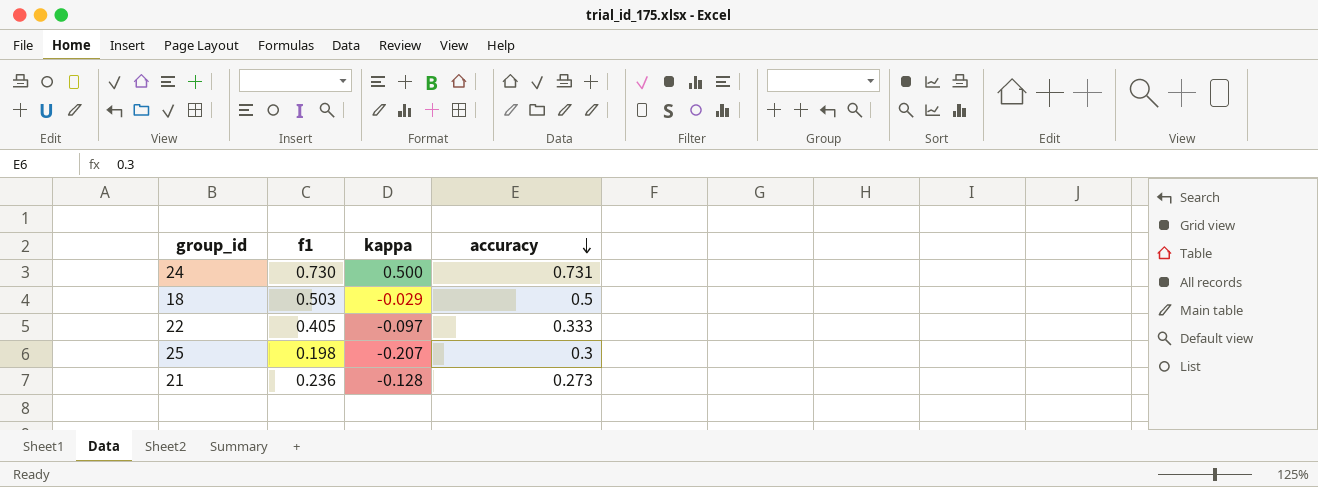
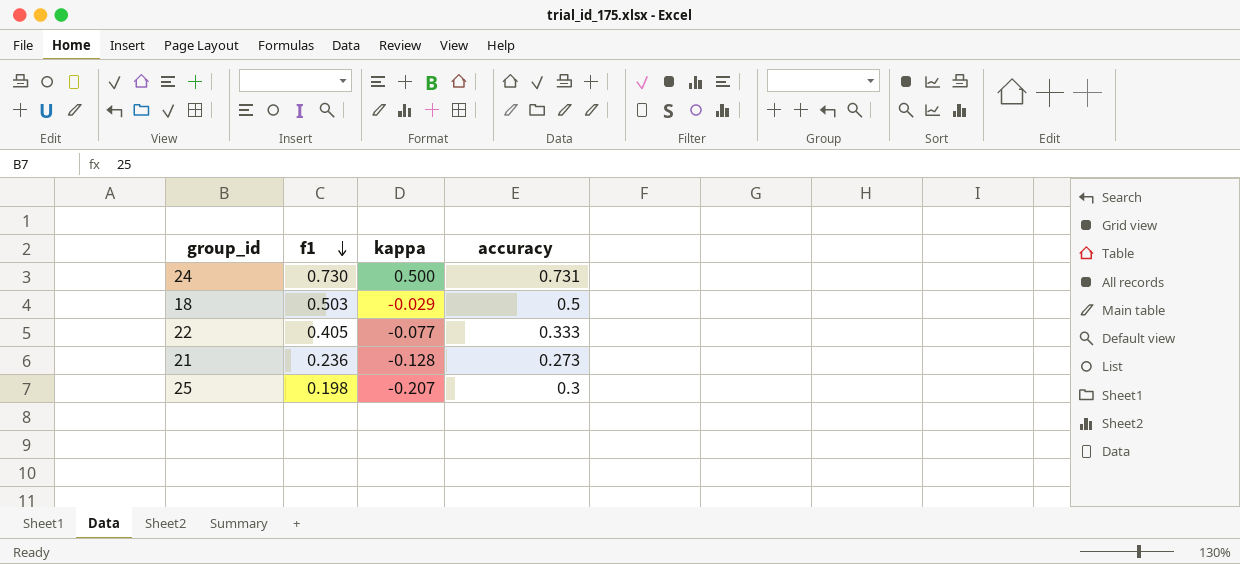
row order: accuracy descending -> f1 descending
22 | kappa: -0.097 -> -0.077

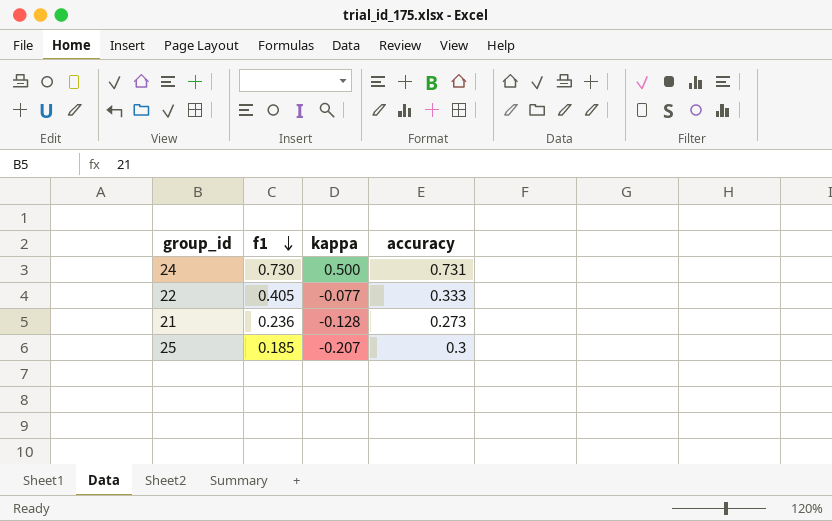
row 18: 0.503 | -0.029 | 0.5 -> none
25 | f1: 0.198 -> 0.185

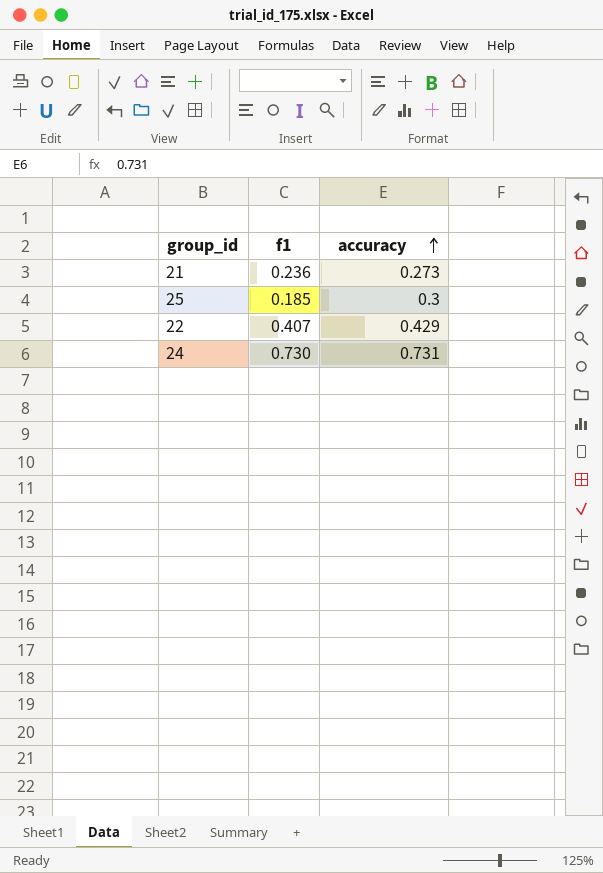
row order: f1 descending -> accuracy ascending
column kappa | position: 3 -> none
22 | f1: 0.405 -> 0.407
22 | accuracy: 0.333 -> 0.429

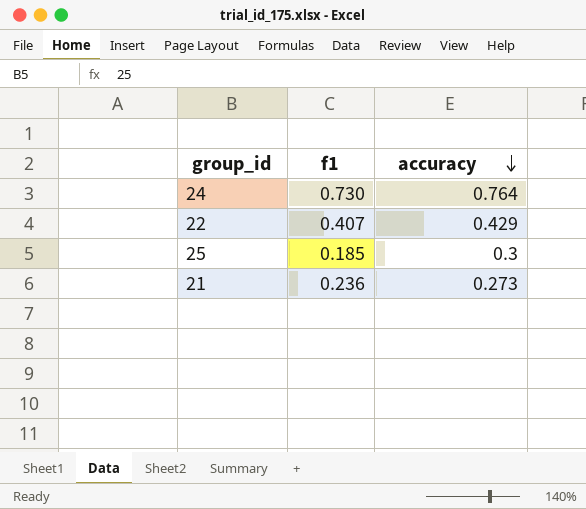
row order: accuracy ascending -> accuracy descending
24 | accuracy: 0.731 -> 0.764

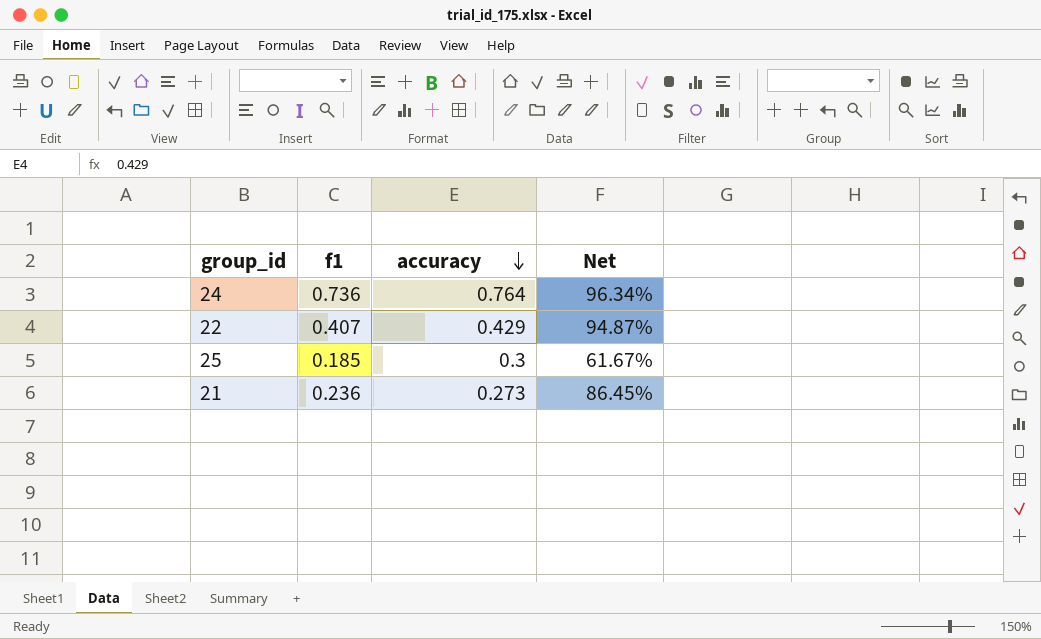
column Net | formula: none -> [f1] / [accuracy]
24 | f1: 0.730 -> 0.736

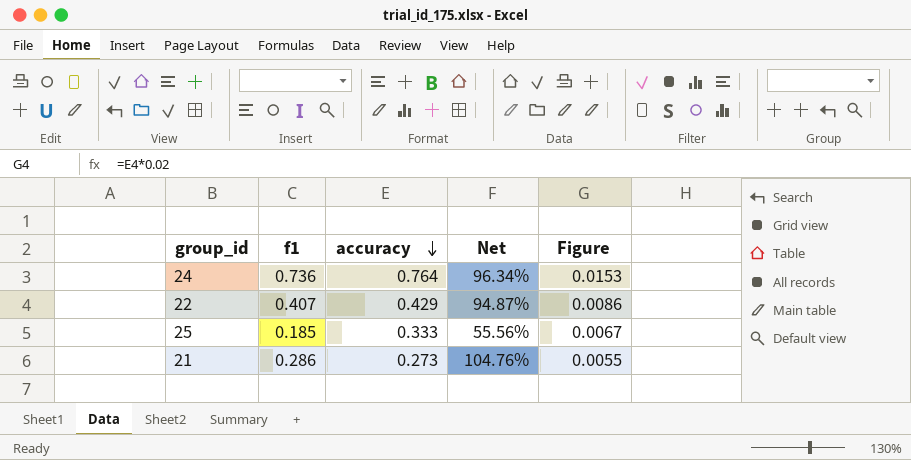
column Figure | formula: none -> [accuracy] * 0.02
25 | accuracy: 0.3 -> 0.333
25 | Net: 61.67% -> 55.56%
21 | f1: 0.236 -> 0.286
21 | Net: 86.45% -> 104.76%

